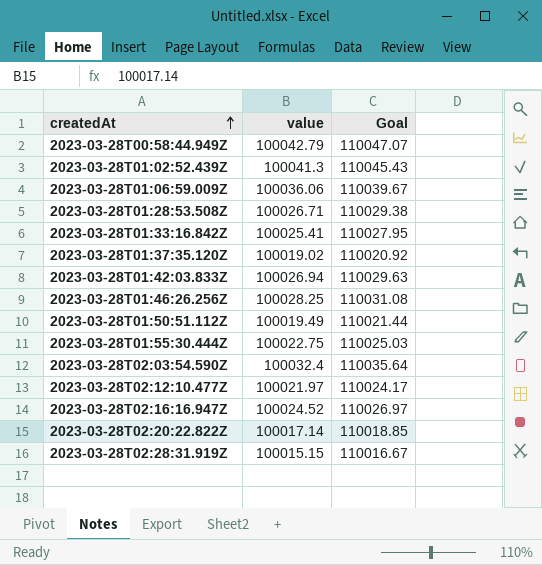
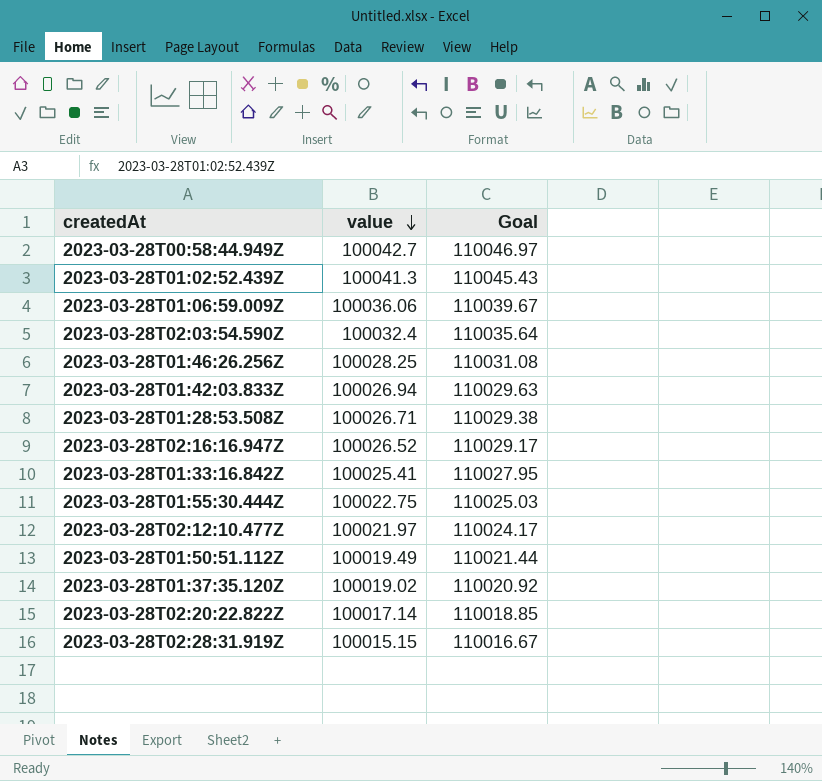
row order: createdAt ascending -> value descending
2023-03-28T00:58:44.949Z | value: 100042.79 -> 100042.7
2023-03-28T00:58:44.949Z | Goal: 110047.07 -> 110046.97
2023-03-28T02:16:16.947Z | value: 100024.52 -> 100026.52
2023-03-28T02:16:16.947Z | Goal: 110026.97 -> 110029.17

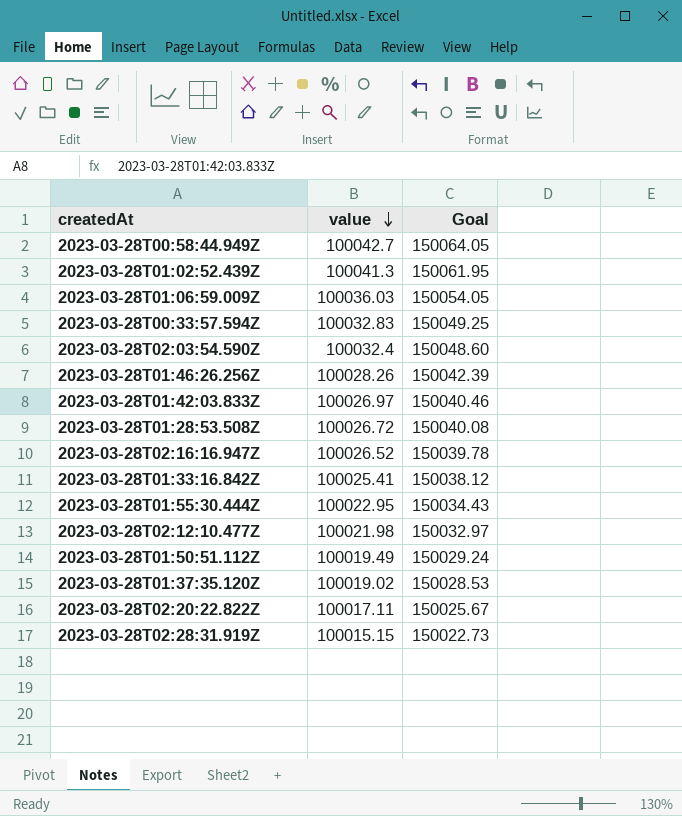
column Goal | formula: [value] * 1.1 -> [value] * 1.5
2023-03-28T01:06:59.009Z | value: 100036.06 -> 100036.03
row 2023-03-28T00:33:57.594Z: none -> 100032.83 | 150049.25
2023-03-28T01:46:26.256Z | value: 100028.25 -> 100028.26
2023-03-28T01:42:03.833Z | value: 100026.94 -> 100026.97
2023-03-28T01:28:53.508Z | value: 100026.71 -> 100026.72
2023-03-28T01:55:30.444Z | value: 100022.75 -> 100022.95
2023-03-28T02:12:10.477Z | value: 100021.97 -> 100021.98
2023-03-28T02:20:22.822Z | value: 100017.14 -> 100017.11

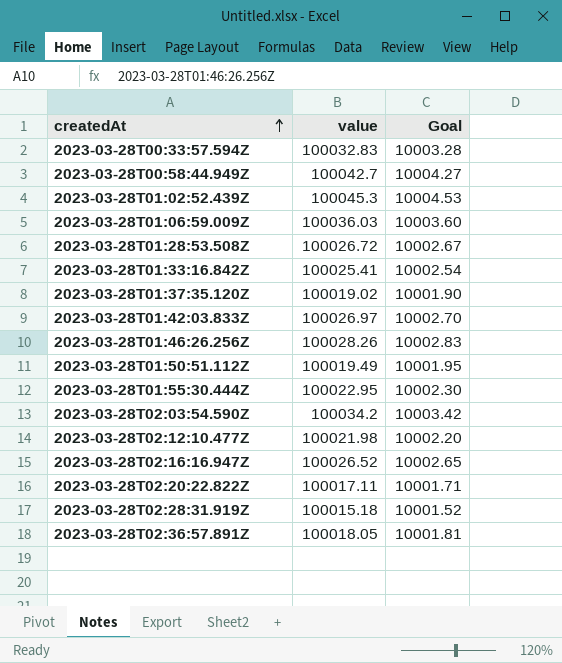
row order: value descending -> createdAt ascending
column Goal | formula: [value] * 1.5 -> [value] * 0.1
2023-03-28T01:02:52.439Z | value: 100041.3 -> 100045.3
2023-03-28T02:03:54.590Z | value: 100032.4 -> 100034.2
2023-03-28T02:28:31.919Z | value: 100015.15 -> 100015.18
row 2023-03-28T02:36:57.891Z: none -> 100018.05 | 10001.81

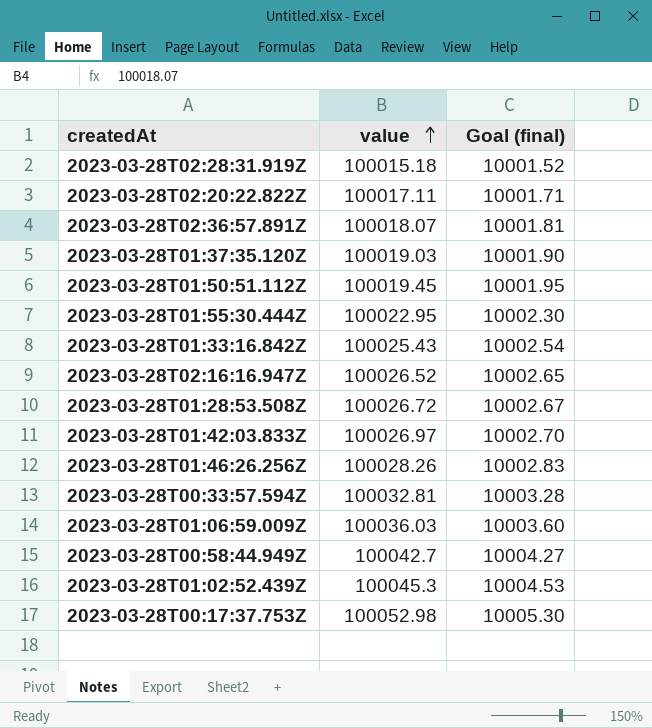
row order: createdAt ascending -> value ascending
column name: Goal -> Goal (final)
row 2023-03-28T02:03:54.590Z: 100034.2 | 10003.42 -> none
row 2023-03-28T02:12:10.477Z: 100021.98 | 10002.20 -> none
2023-03-28T02:36:57.891Z | value: 100018.05 -> 100018.07
2023-03-28T01:37:35.120Z | value: 100019.02 -> 100019.03
2023-03-28T01:50:51.112Z | value: 100019.49 -> 100019.45
2023-03-28T01:33:16.842Z | value: 100025.41 -> 100025.43
2023-03-28T00:33:57.594Z | value: 100032.83 -> 100032.81
row 2023-03-28T00:17:37.753Z: none -> 100052.98 | 10005.30

